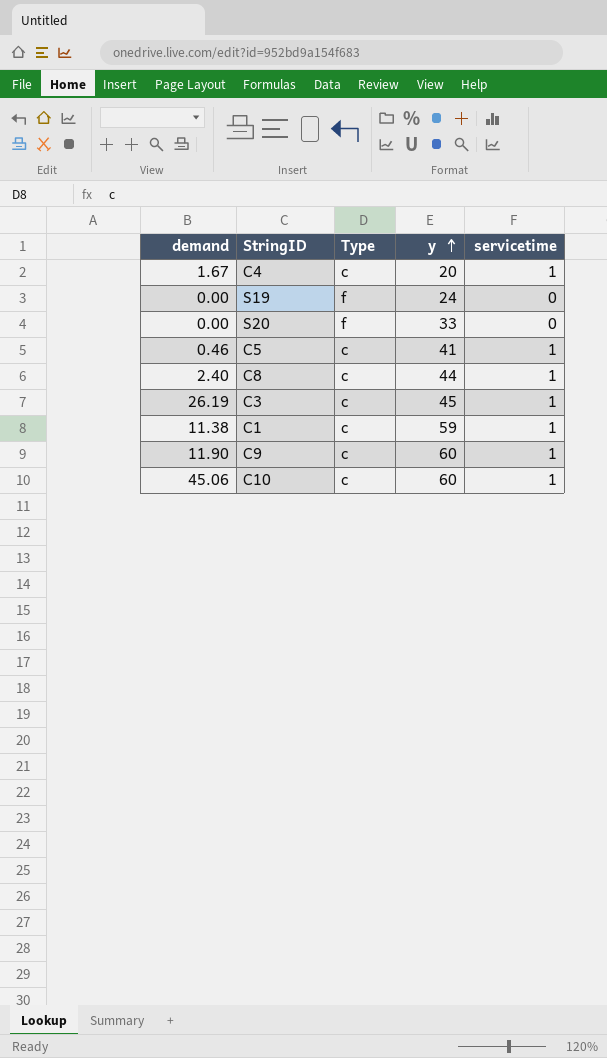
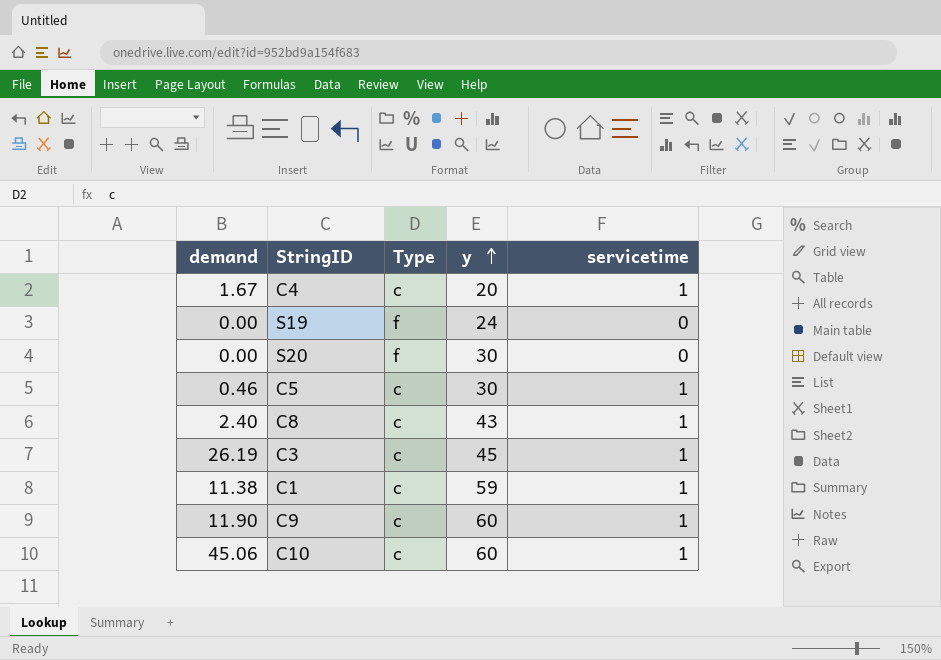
S20 | y: 33 -> 30
C5 | y: 41 -> 30
C8 | y: 44 -> 43

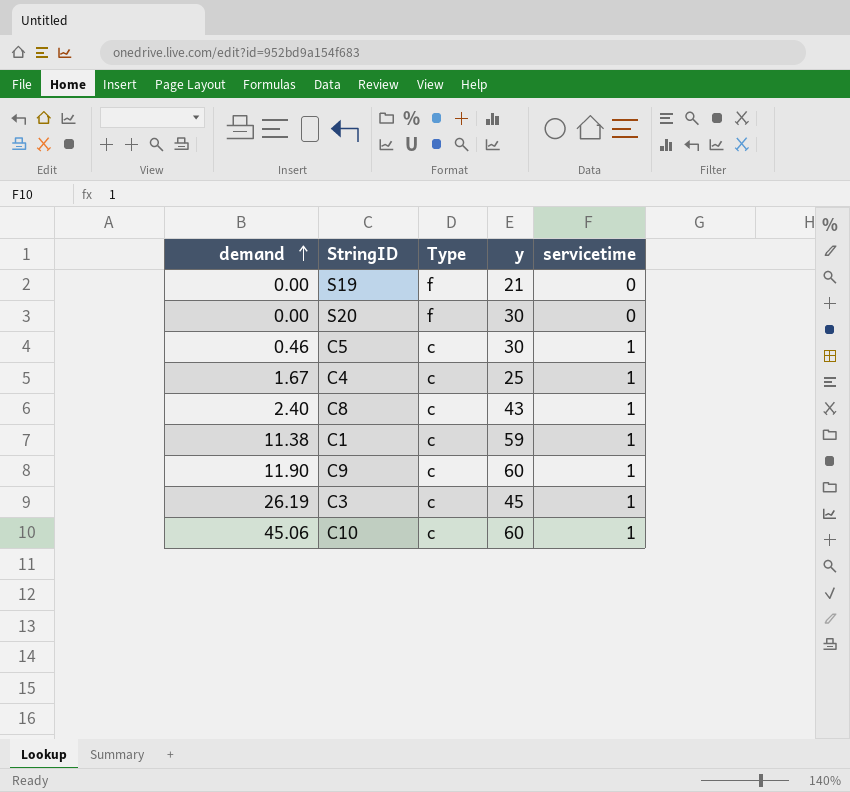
row order: y ascending -> demand ascending
S19 | y: 24 -> 21
C4 | y: 20 -> 25

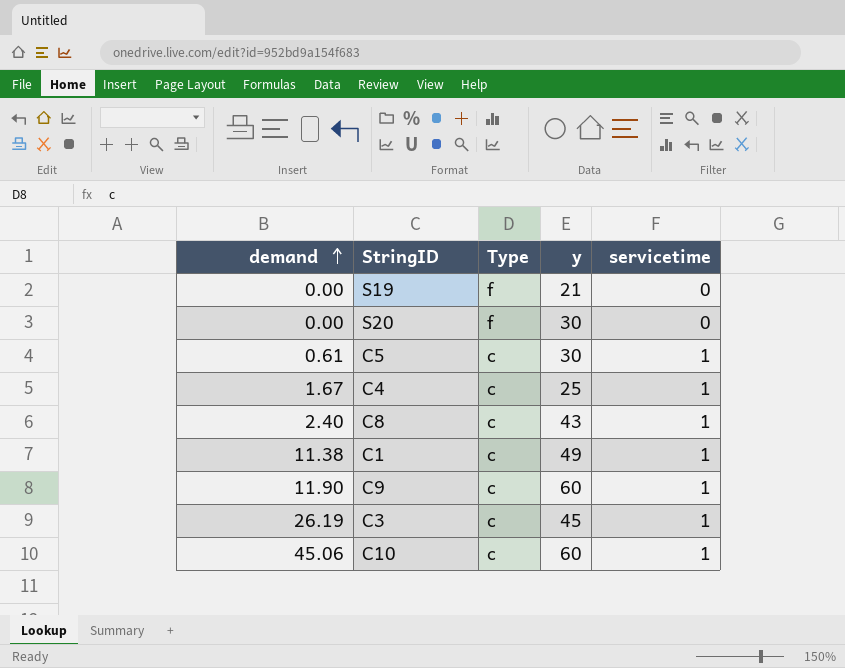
C5 | demand: 0.46 -> 0.61
C1 | y: 59 -> 49

